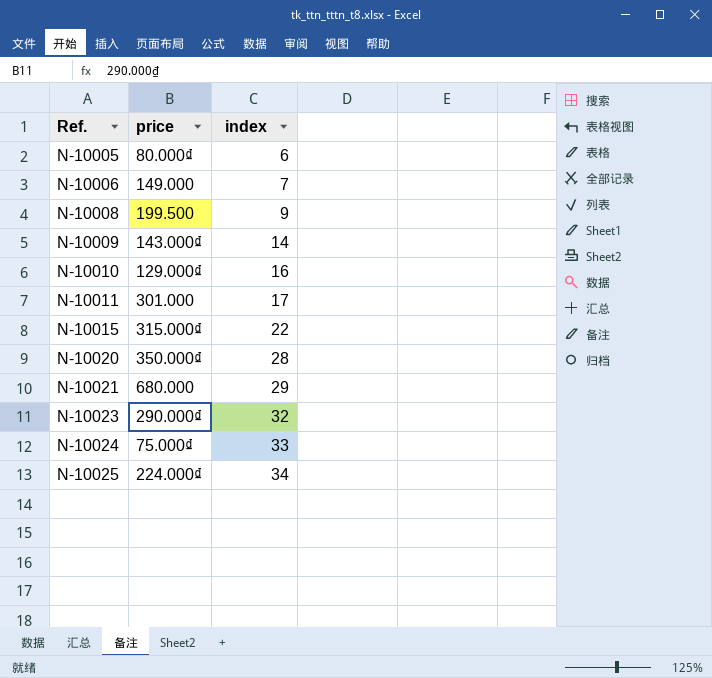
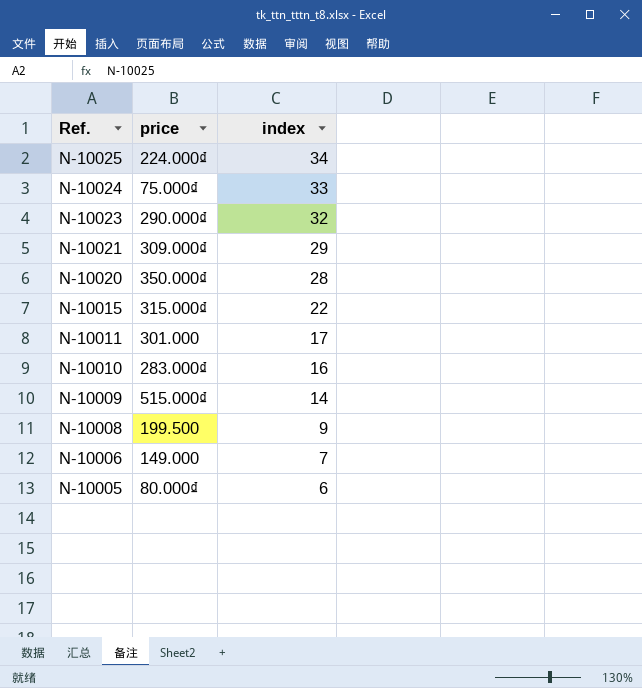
row order: Ref. ascending -> Ref. descending
N-10021 | price: 680.000 -> 309.000₫
N-10010 | price: 129.000₫ -> 283.000₫
N-10009 | price: 143.000₫ -> 515.000₫

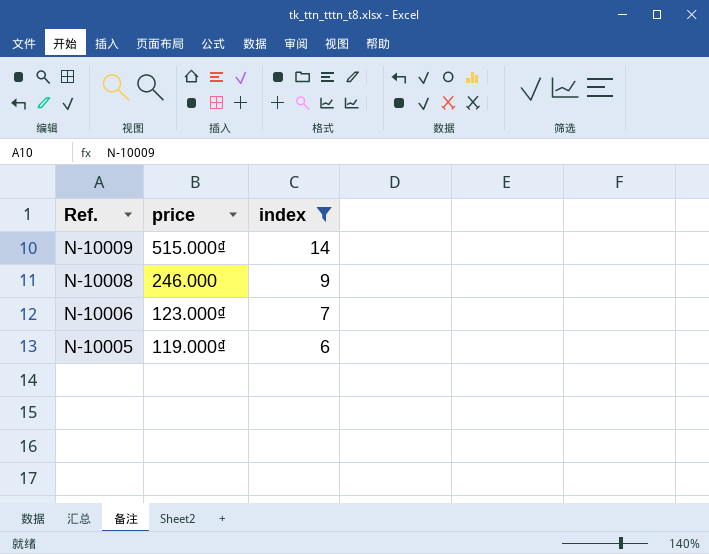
filter: none -> index <= 14
N-10008 | price: 199.500 -> 246.000
N-10006 | price: 149.000 -> 123.000₫
N-10005 | price: 80.000₫ -> 119.000₫

